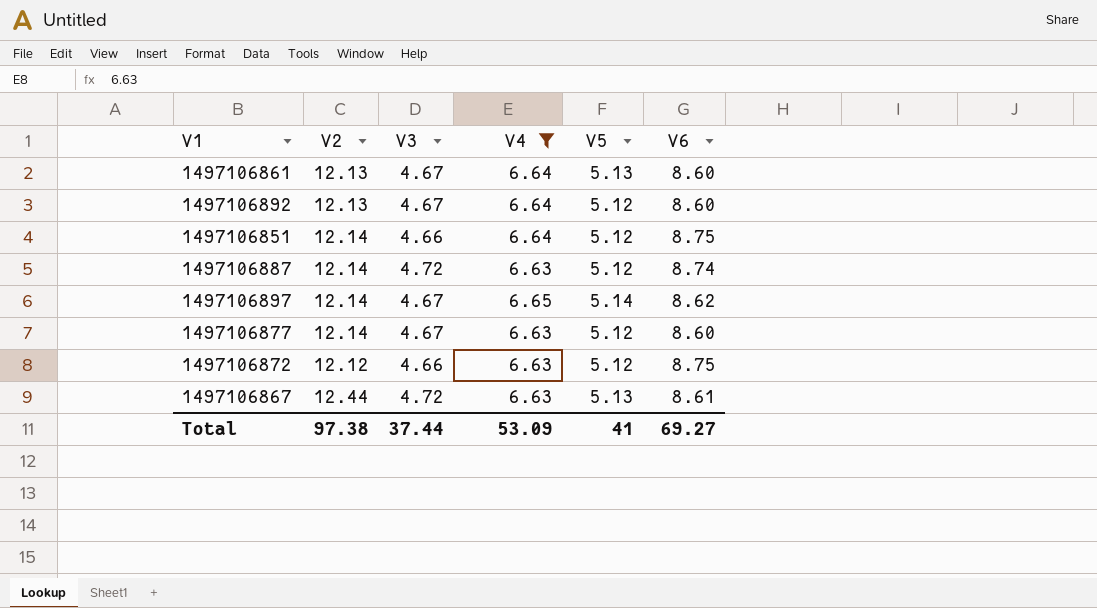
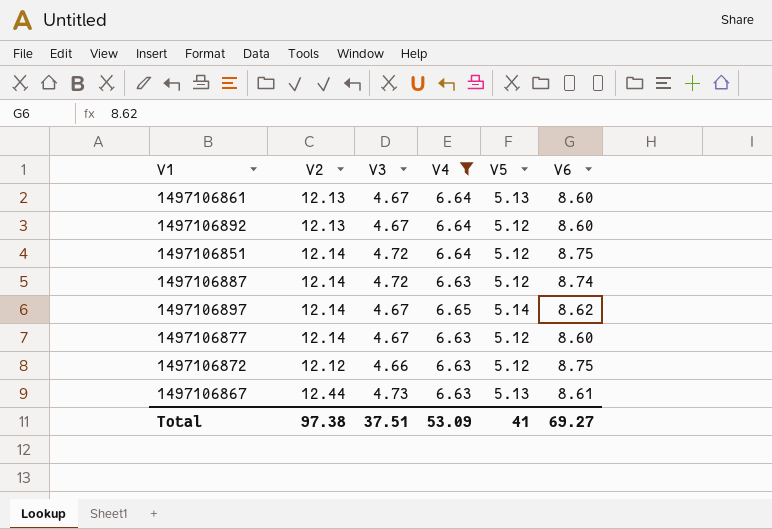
1497106851 | V3: 4.66 -> 4.72
1497106867 | V3: 4.72 -> 4.73
Total | V3: 37.44 -> 37.51

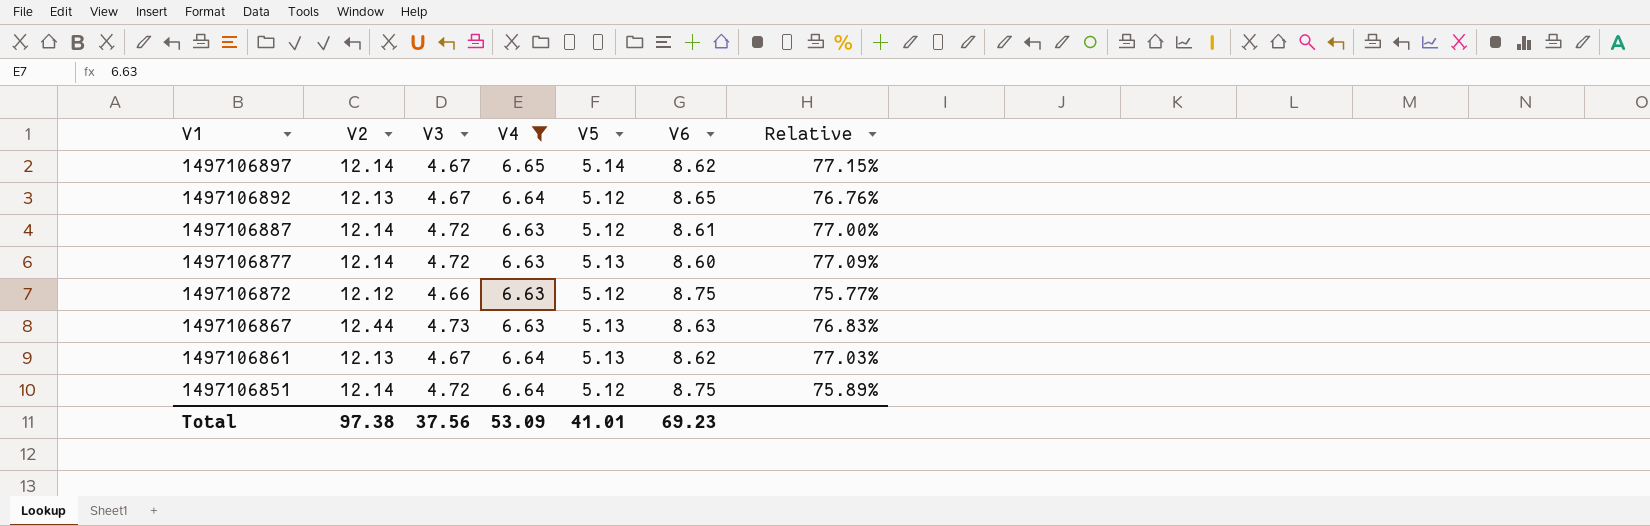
row order: none -> V1 descending
column Relative | formula: none -> [V4] / [V6]
1497106892 | V6: 8.60 -> 8.65
1497106887 | V6: 8.74 -> 8.61
1497106877 | V3: 4.67 -> 4.72
1497106877 | V5: 5.12 -> 5.13
1497106867 | V6: 8.61 -> 8.63
1497106861 | V6: 8.60 -> 8.62
Total | V3: 37.51 -> 37.56
Total | V5: 41 -> 41.01
Total | V6: 69.27 -> 69.23

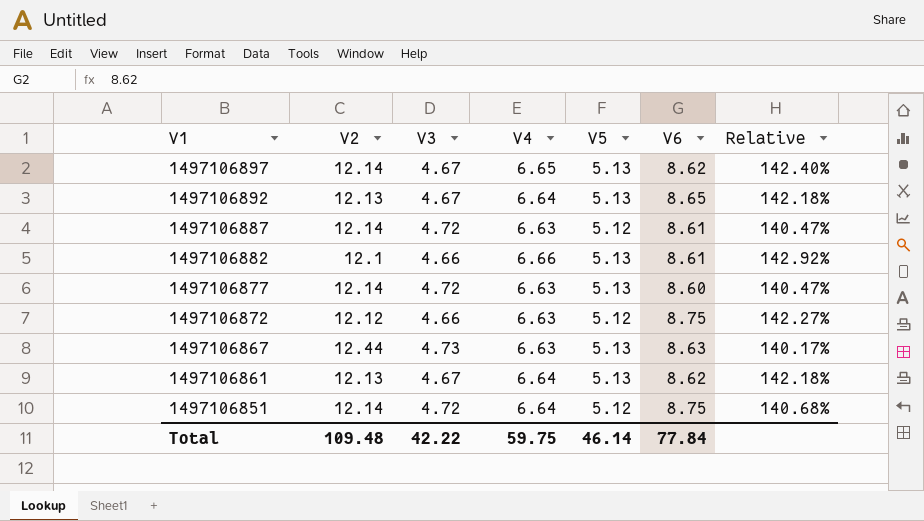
filter: V4 != 6.66 -> none
column Relative | formula: [V4] / [V6] -> [V4] / [V3]
1497106897 | V5: 5.14 -> 5.13
1497106892 | V5: 5.12 -> 5.13
Total | V2: 97.38 -> 109.48
Total | V3: 37.56 -> 42.22
Total | V4: 53.09 -> 59.75
Total | V5: 41.01 -> 46.14
Total | V6: 69.23 -> 77.84

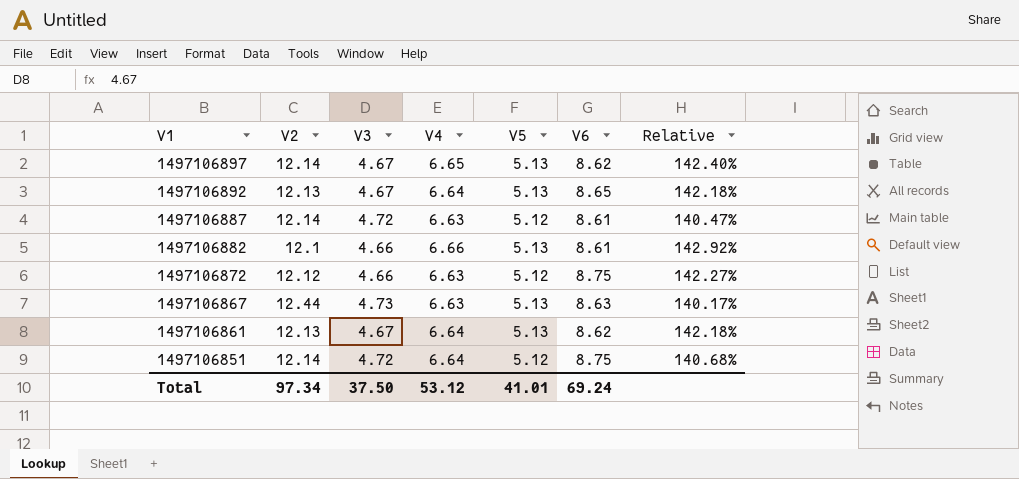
row 1497106877: 12.14 | 4.72 | 6.63 | 5.13 | 8.60 | 140.47% -> none
Total | V2: 109.48 -> 97.34
Total | V3: 42.22 -> 37.50
Total | V4: 59.75 -> 53.12
Total | V5: 46.14 -> 41.01
Total | V6: 77.84 -> 69.24

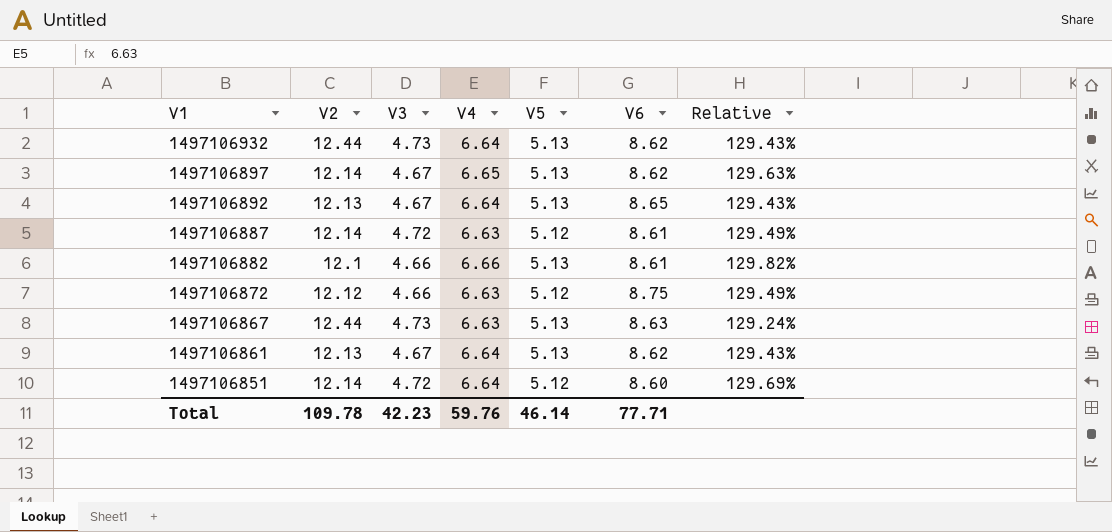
column Relative | formula: [V4] / [V3] -> [V4] / [V5]
row 1497106932: none -> 12.44 | 4.73 | 6.64 | 5.13 | 8.62 | 129.43%
1497106851 | V6: 8.75 -> 8.60
Total | V2: 97.34 -> 109.78
Total | V3: 37.50 -> 42.23
Total | V4: 53.12 -> 59.76
Total | V5: 41.01 -> 46.14
Total | V6: 69.24 -> 77.71

